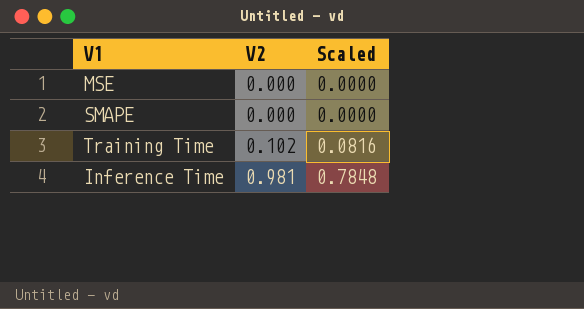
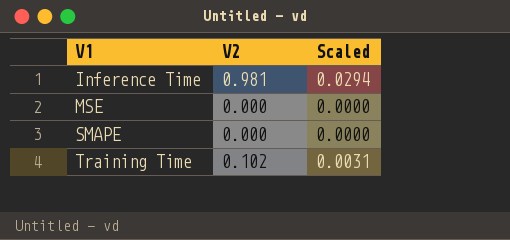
row order: V2 ascending -> V1 ascending
column Scaled | formula: [V2] * 0.8 -> [V2] * 0.03

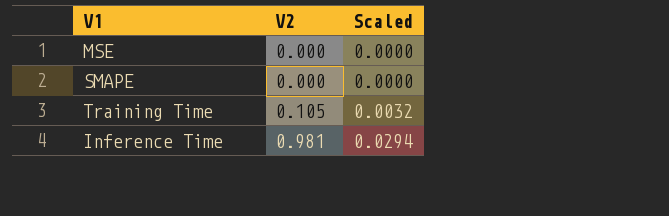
row order: V1 ascending -> V2 ascending
Training Time | V2: 0.102 -> 0.105
Training Time | Scaled: 0.0031 -> 0.0032

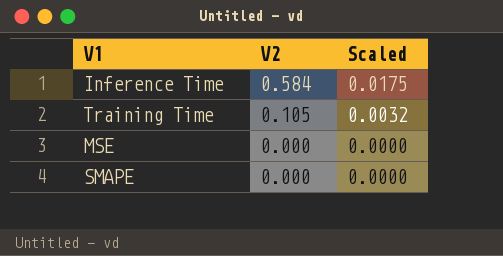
row order: V2 ascending -> V2 descending
Inference Time | V2: 0.981 -> 0.584
Inference Time | Scaled: 0.0294 -> 0.0175

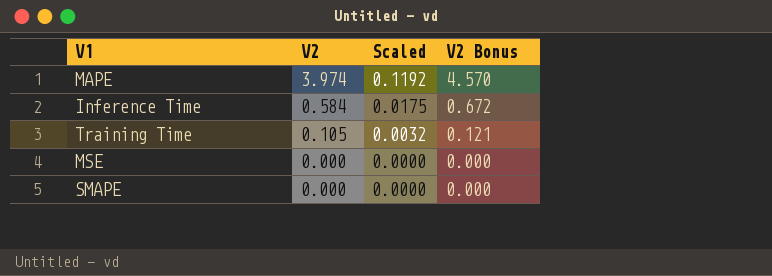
column V2 Bonus | formula: none -> [V2] * 1.15
row MAPE: none -> 3.974 | 0.1192 | 4.570

